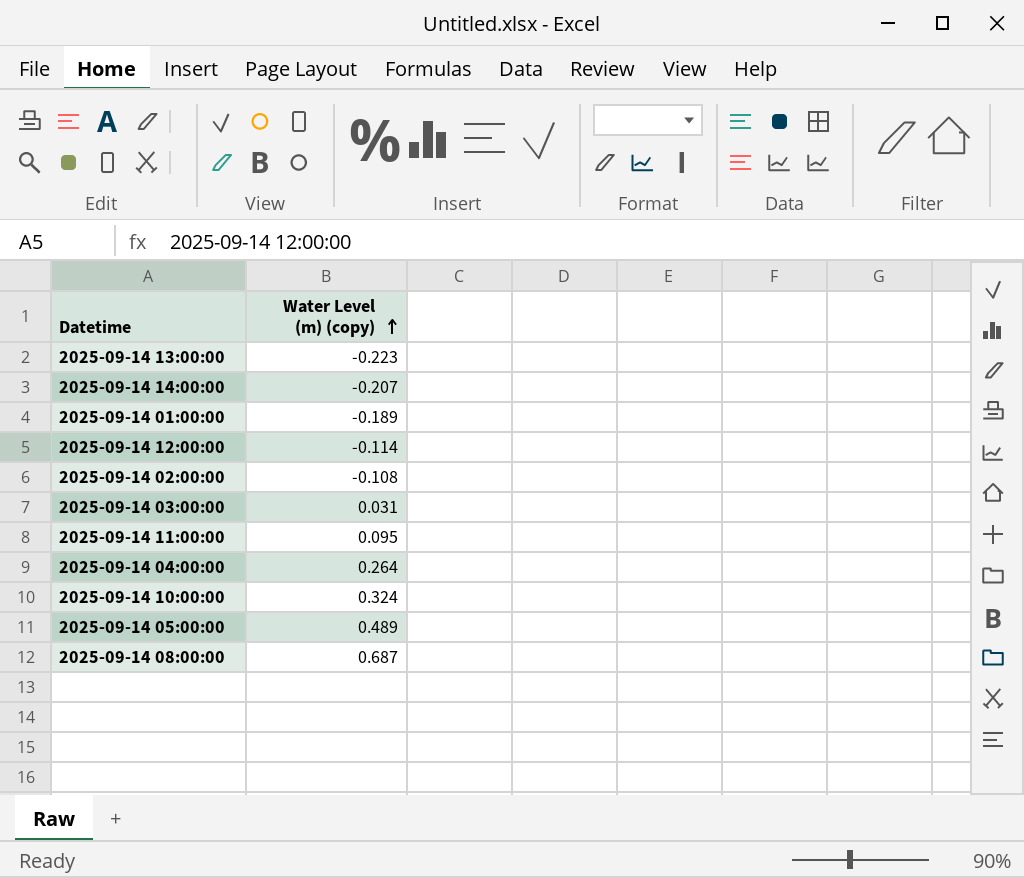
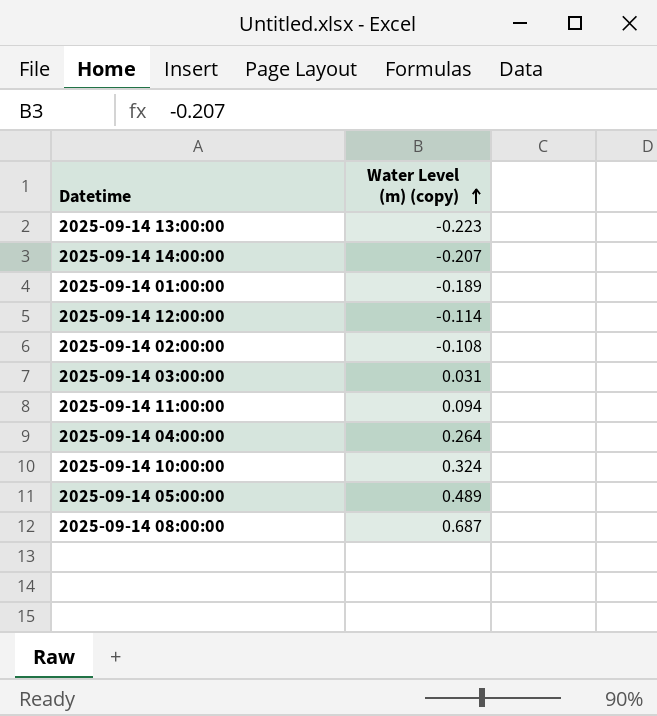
2025-09-14 11:00:00 | Water Level (m) (copy): 0.095 -> 0.094

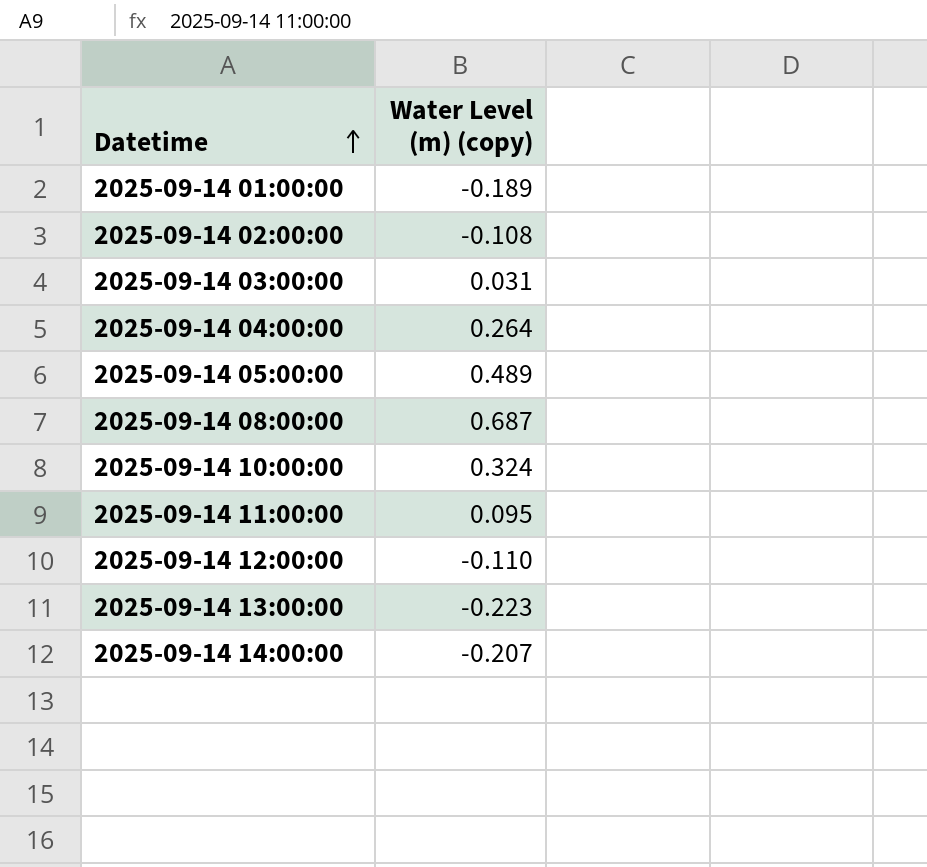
row order: Water Level (m) (copy) ascending -> Datetime ascending
2025-09-14 11:00:00 | Water Level (m) (copy): 0.094 -> 0.095
2025-09-14 12:00:00 | Water Level (m) (copy): -0.114 -> -0.110

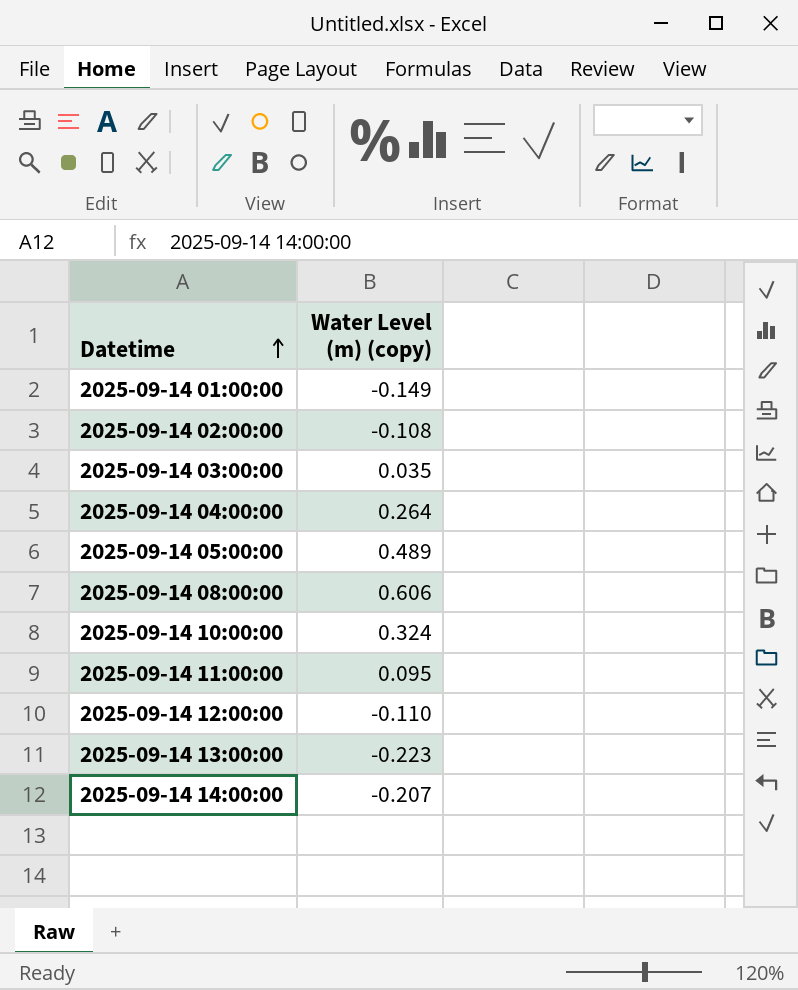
2025-09-14 01:00:00 | Water Level (m) (copy): -0.189 -> -0.149
2025-09-14 03:00:00 | Water Level (m) (copy): 0.031 -> 0.035
2025-09-14 08:00:00 | Water Level (m) (copy): 0.687 -> 0.606

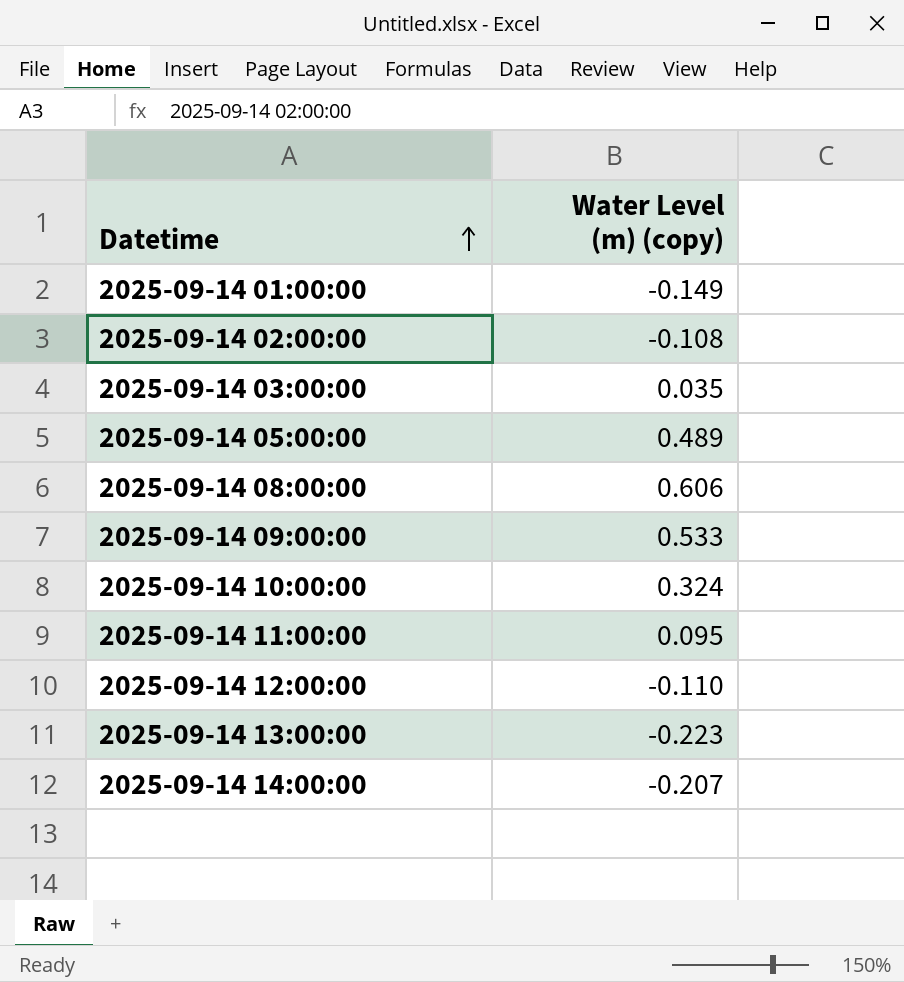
row 2025-09-14 04:00:00: 0.264 -> none
row 2025-09-14 09:00:00: none -> 0.533

